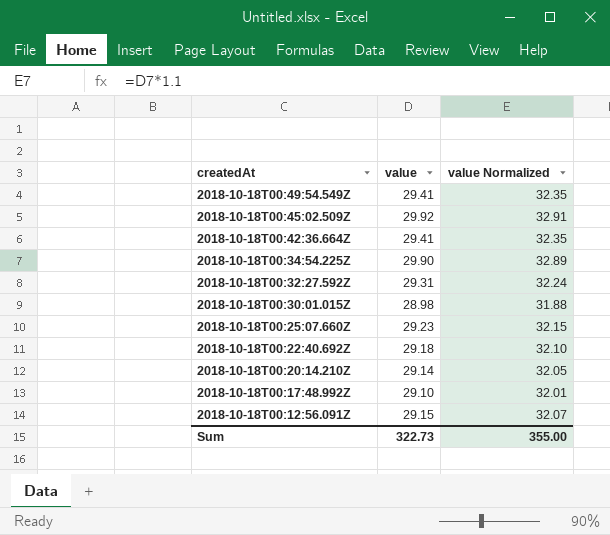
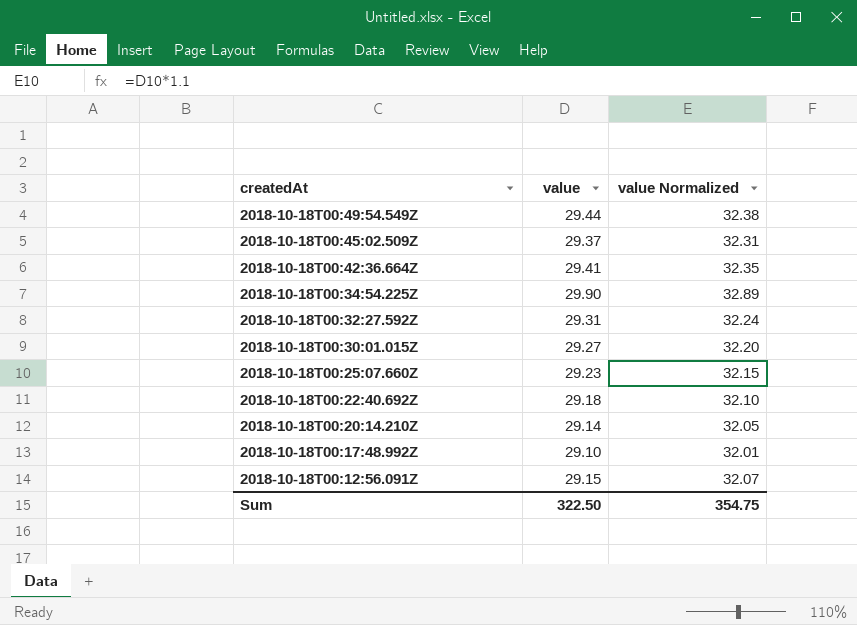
2018-10-18T00:49:54.549Z | value: 29.41 -> 29.44
2018-10-18T00:49:54.549Z | value Normalized: 32.35 -> 32.38
2018-10-18T00:45:02.509Z | value: 29.92 -> 29.37
2018-10-18T00:45:02.509Z | value Normalized: 32.91 -> 32.31
2018-10-18T00:30:01.015Z | value: 28.98 -> 29.27
2018-10-18T00:30:01.015Z | value Normalized: 31.88 -> 32.20
Sum | value: 322.73 -> 322.50
Sum | value Normalized: 355.00 -> 354.75

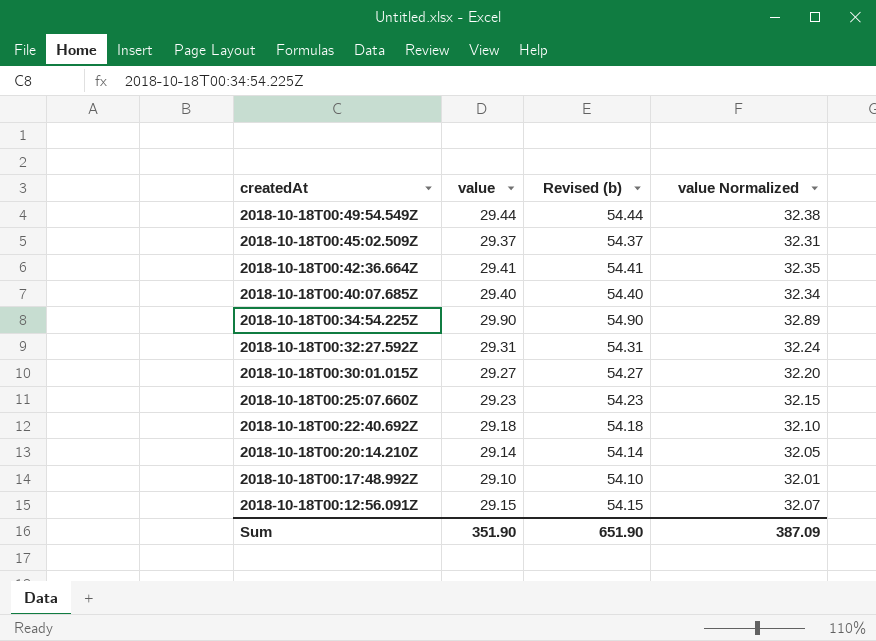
column Revised (b) | formula: none -> [value] + 25
row 2018-10-18T00:40:07.685Z: none -> 29.40 | 54.40 | 32.34
Sum | value: 322.50 -> 351.90
Sum | value Normalized: 354.75 -> 387.09

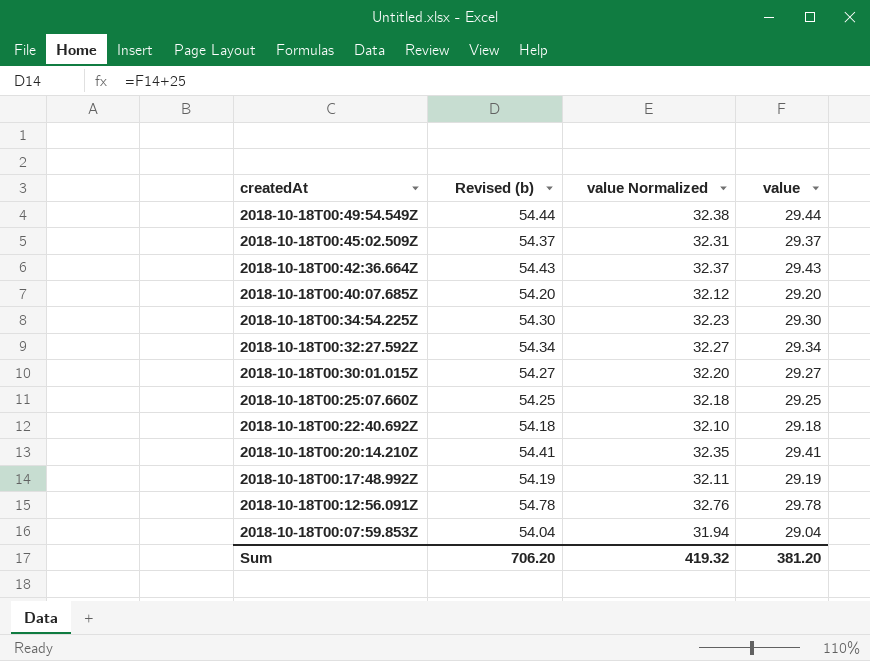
column value | position: 2 -> 4
2018-10-18T00:42:36.664Z | Revised (b): 54.41 -> 54.43
2018-10-18T00:42:36.664Z | value Normalized: 32.35 -> 32.37
2018-10-18T00:42:36.664Z | value: 29.41 -> 29.43
2018-10-18T00:40:07.685Z | Revised (b): 54.40 -> 54.20
2018-10-18T00:40:07.685Z | value Normalized: 32.34 -> 32.12
2018-10-18T00:40:07.685Z | value: 29.40 -> 29.20
2018-10-18T00:34:54.225Z | Revised (b): 54.90 -> 54.30
2018-10-18T00:34:54.225Z | value Normalized: 32.89 -> 32.23
2018-10-18T00:34:54.225Z | value: 29.90 -> 29.30
2018-10-18T00:32:27.592Z | Revised (b): 54.31 -> 54.34
2018-10-18T00:32:27.592Z | value Normalized: 32.24 -> 32.27
2018-10-18T00:32:27.592Z | value: 29.31 -> 29.34
2018-10-18T00:25:07.660Z | Revised (b): 54.23 -> 54.25
2018-10-18T00:25:07.660Z | value Normalized: 32.15 -> 32.18
2018-10-18T00:25:07.660Z | value: 29.23 -> 29.25
2018-10-18T00:20:14.210Z | Revised (b): 54.14 -> 54.41
2018-10-18T00:20:14.210Z | value Normalized: 32.05 -> 32.35
2018-10-18T00:20:14.210Z | value: 29.14 -> 29.41
2018-10-18T00:17:48.992Z | Revised (b): 54.10 -> 54.19
2018-10-18T00:17:48.992Z | value Normalized: 32.01 -> 32.11
2018-10-18T00:17:48.992Z | value: 29.10 -> 29.19
2018-10-18T00:12:56.091Z | Revised (b): 54.15 -> 54.78
2018-10-18T00:12:56.091Z | value Normalized: 32.07 -> 32.76
2018-10-18T00:12:56.091Z | value: 29.15 -> 29.78
row 2018-10-18T00:07:59.853Z: none -> 54.04 | 31.94 | 29.04
Sum | Revised (b): 651.90 -> 706.20
Sum | value Normalized: 387.09 -> 419.32
Sum | value: 351.90 -> 381.20

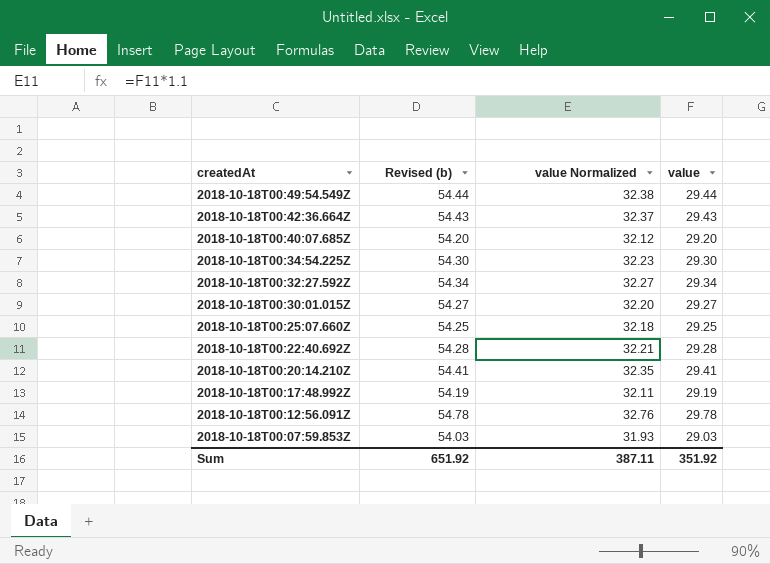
row 2018-10-18T00:45:02.509Z: 54.37 | 32.31 | 29.37 -> none
2018-10-18T00:22:40.692Z | Revised (b): 54.18 -> 54.28
2018-10-18T00:22:40.692Z | value Normalized: 32.10 -> 32.21
2018-10-18T00:22:40.692Z | value: 29.18 -> 29.28
2018-10-18T00:07:59.853Z | Revised (b): 54.04 -> 54.03
2018-10-18T00:07:59.853Z | value Normalized: 31.94 -> 31.93
2018-10-18T00:07:59.853Z | value: 29.04 -> 29.03
Sum | Revised (b): 706.20 -> 651.92
Sum | value Normalized: 419.32 -> 387.11
Sum | value: 381.20 -> 351.92

